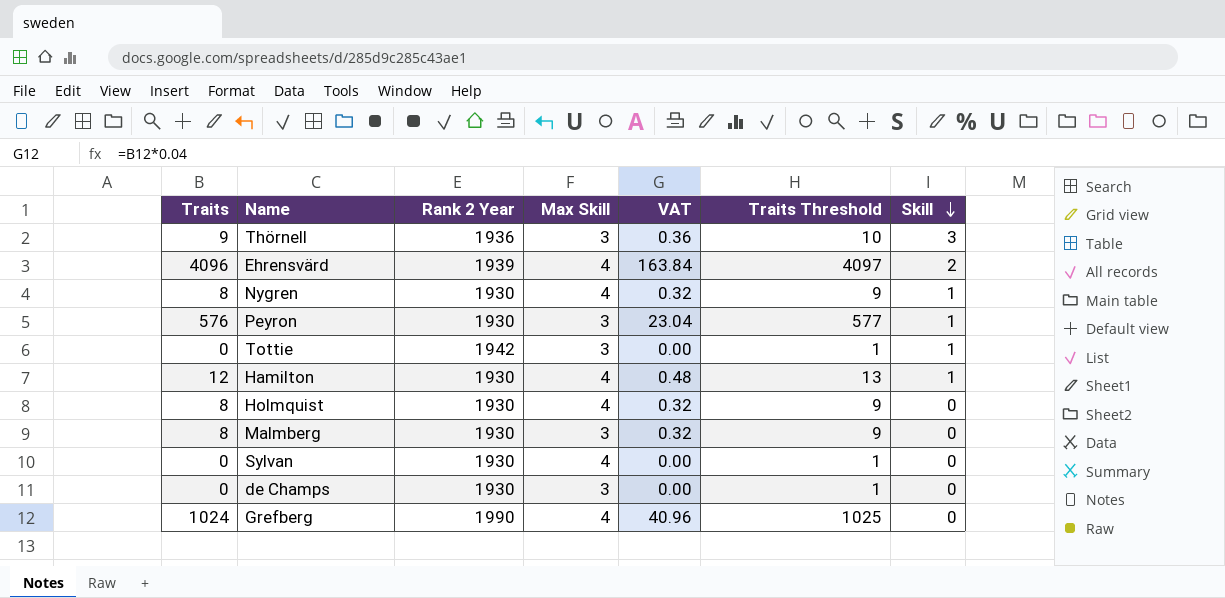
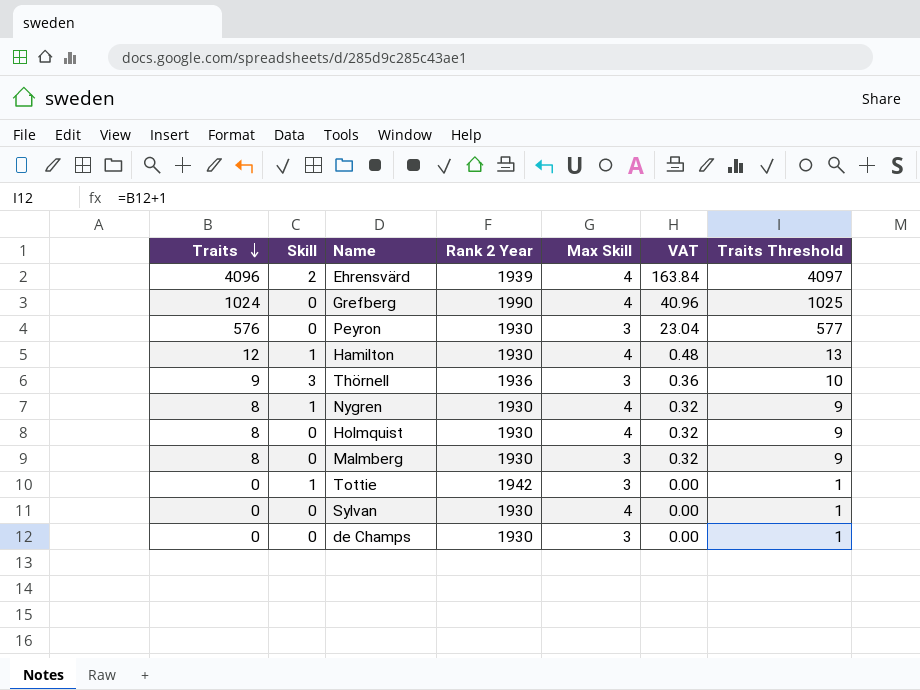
row order: Skill descending -> Traits descending
column Skill | position: 7 -> 2
Peyron | Skill: 1 -> 0

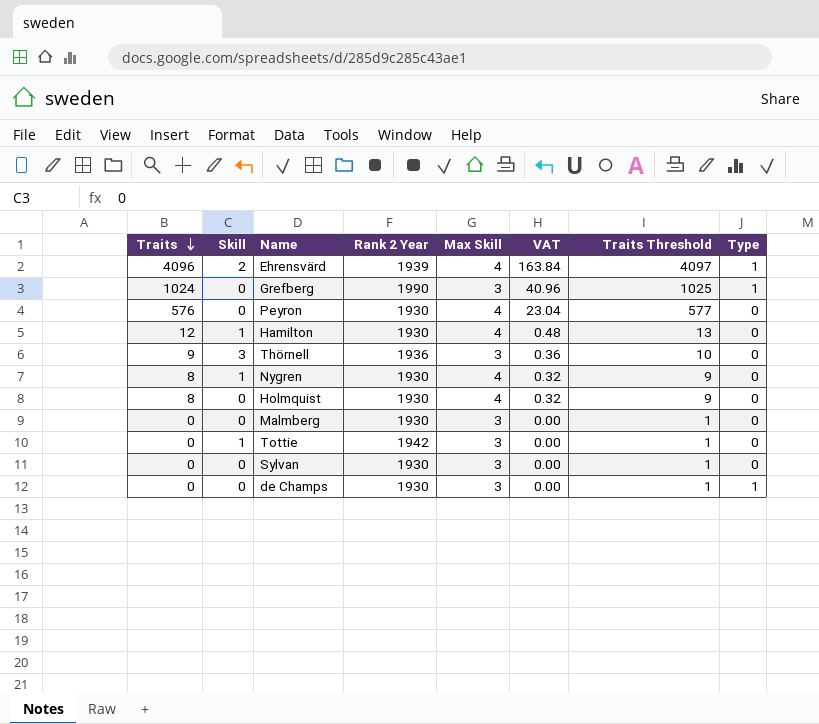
column Type | position: none -> 8
Grefberg | Max Skill: 4 -> 3
Peyron | Max Skill: 3 -> 4
Malmberg | Traits: 8 -> 0
Malmberg | VAT: 0.32 -> 0.00
Malmberg | Traits Threshold: 9 -> 1
Sylvan | Max Skill: 4 -> 3

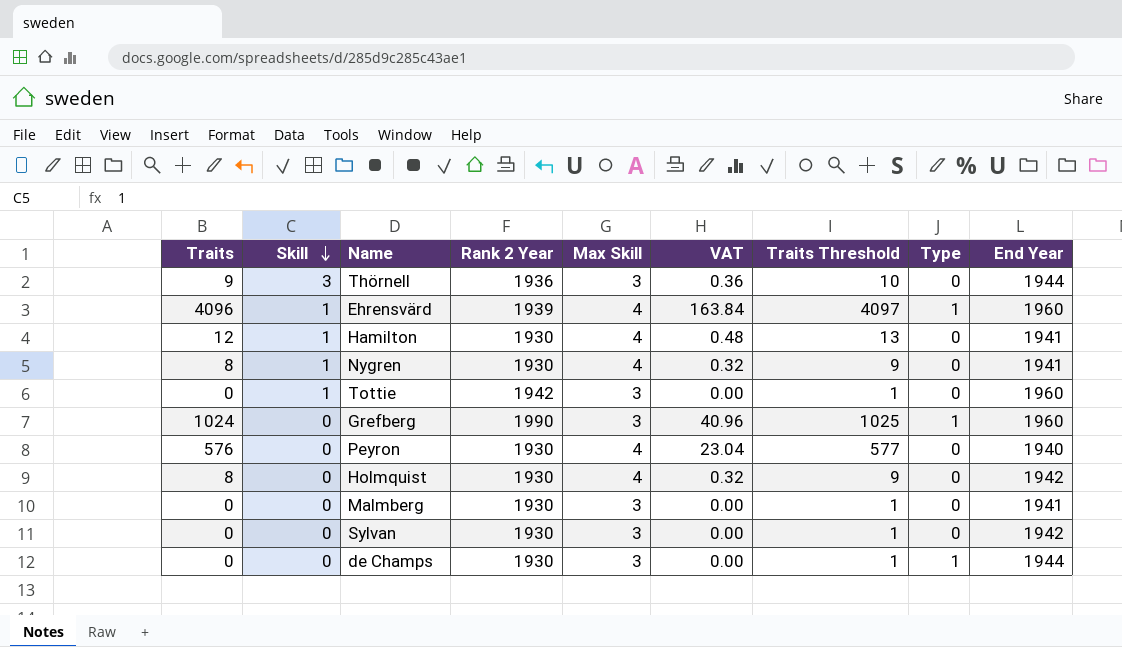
row order: Traits descending -> Skill descending
column End Year | position: none -> 9
Ehrensvärd | Skill: 2 -> 1

